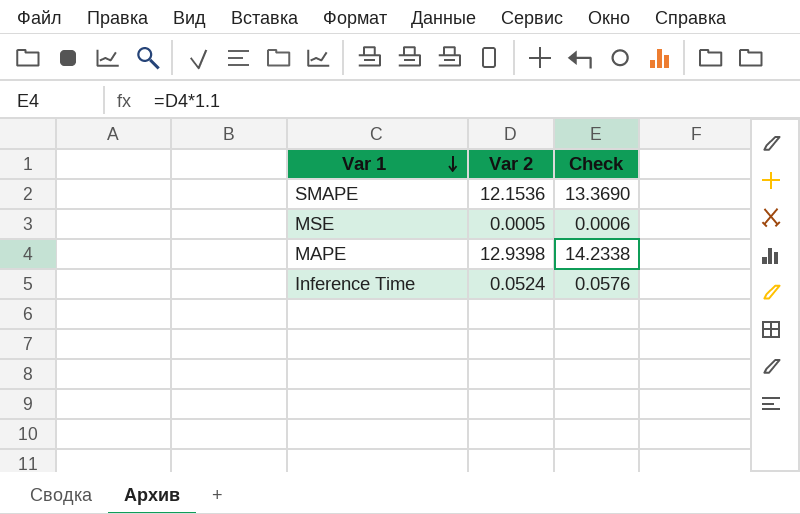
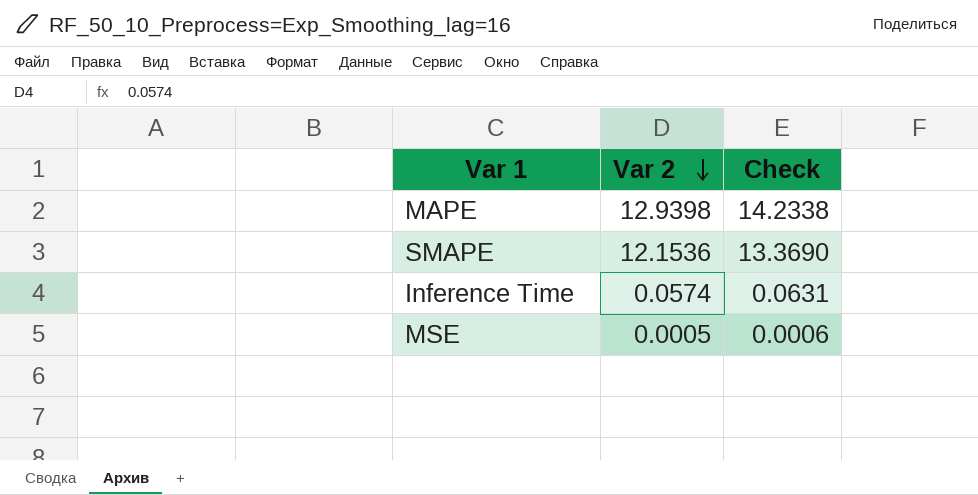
row order: Var 1 descending -> Var 2 descending
Inference Time | Var 2: 0.0524 -> 0.0574
Inference Time | Check: 0.0576 -> 0.0631

